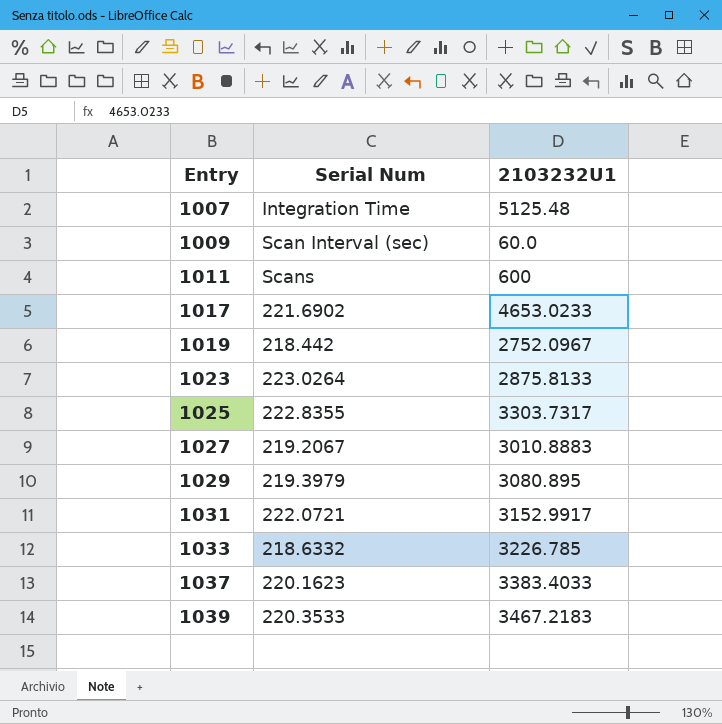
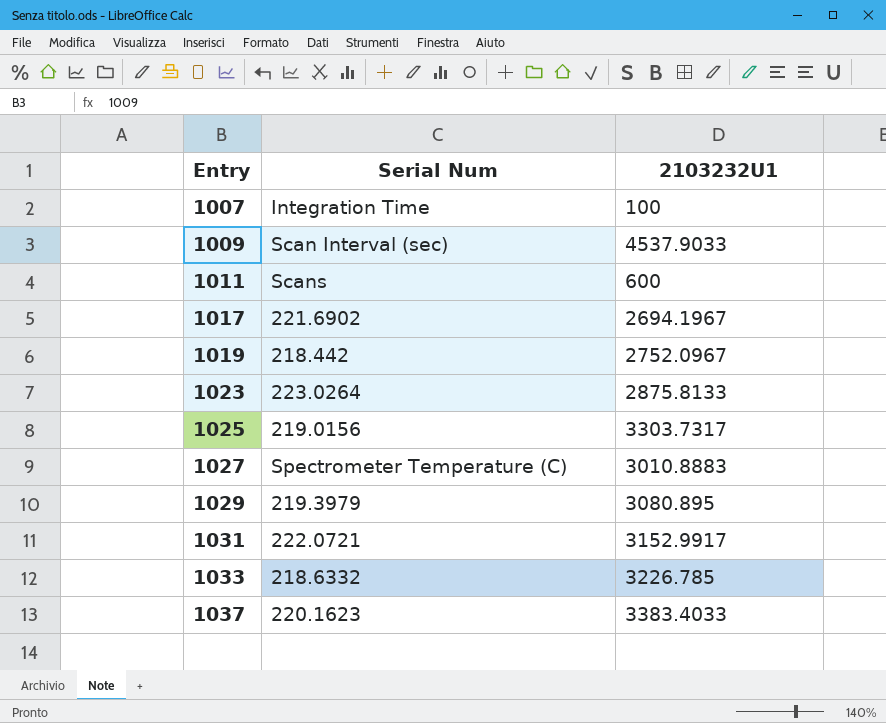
row 1039: 220.3533 | 3467.2183 -> none
1007 | 2103232U1: 5125.48 -> 100
1009 | 2103232U1: 60.0 -> 4537.9033
1017 | 2103232U1: 4653.0233 -> 2694.1967
1025 | Serial Num: 222.8355 -> 219.0156
1027 | Serial Num: 219.2067 -> Spectrometer Temperature (C)

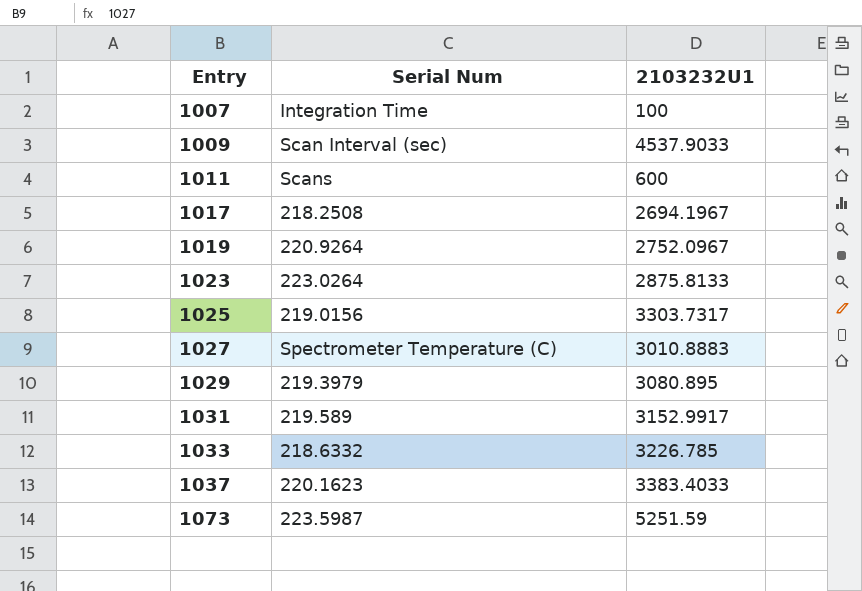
1017 | Serial Num: 221.6902 -> 218.2508
1019 | Serial Num: 218.442 -> 220.9264
1031 | Serial Num: 222.0721 -> 219.589
row 1073: none -> 223.5987 | 5251.59

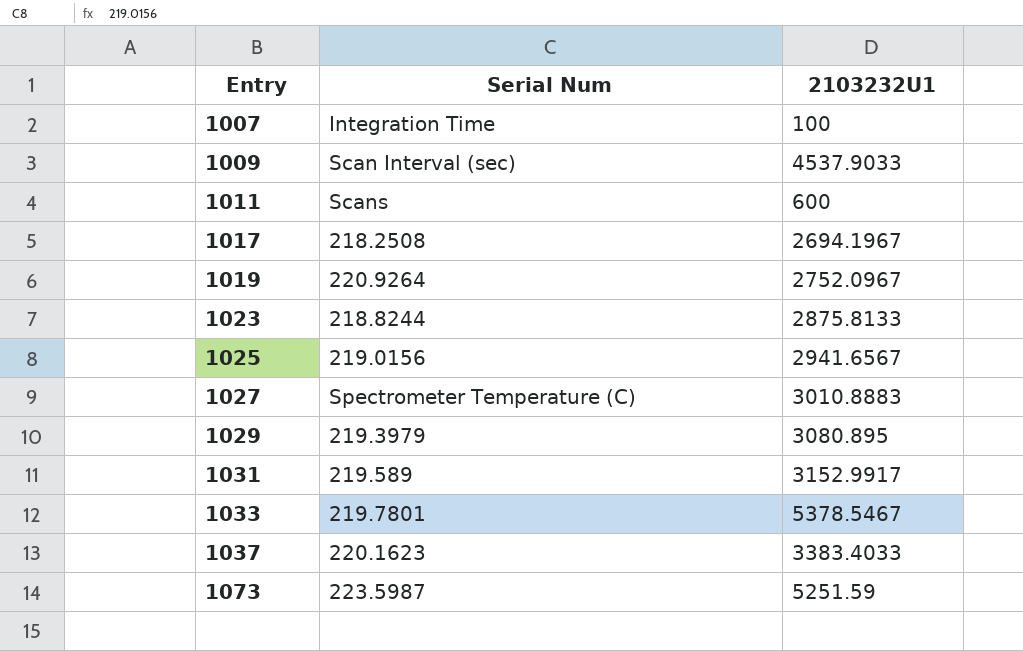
1023 | Serial Num: 223.0264 -> 218.8244
1025 | 2103232U1: 3303.7317 -> 2941.6567
1033 | Serial Num: 218.6332 -> 219.7801
1033 | 2103232U1: 3226.785 -> 5378.5467

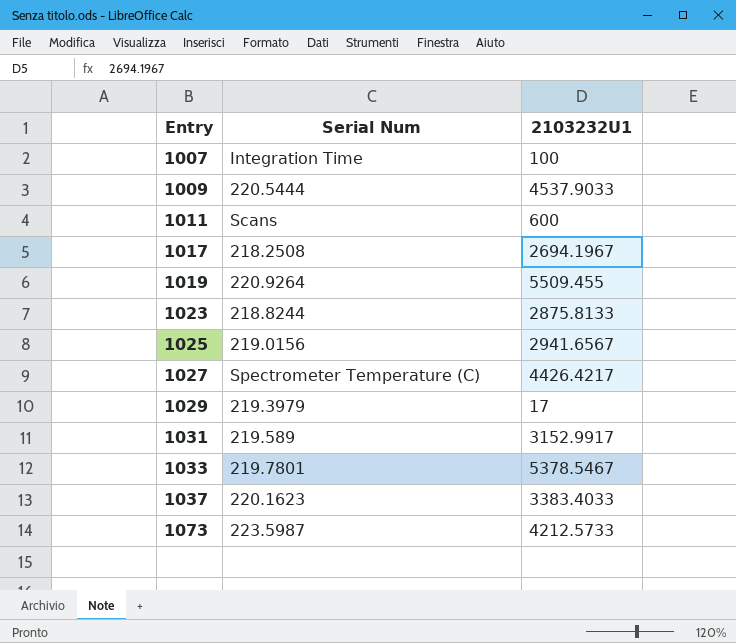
1009 | Serial Num: Scan Interval (sec) -> 220.5444
1019 | 2103232U1: 2752.0967 -> 5509.455
1027 | 2103232U1: 3010.8883 -> 4426.4217
1029 | 2103232U1: 3080.895 -> 17
1073 | 2103232U1: 5251.59 -> 4212.5733

